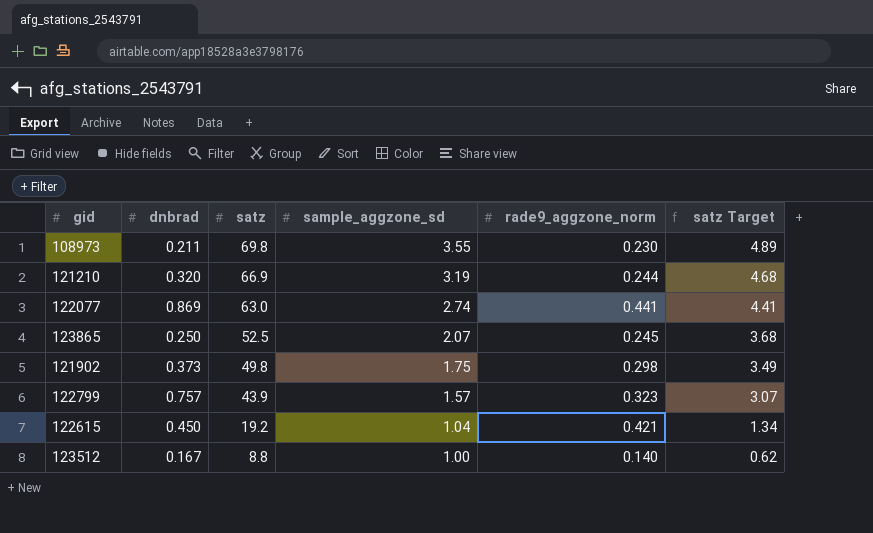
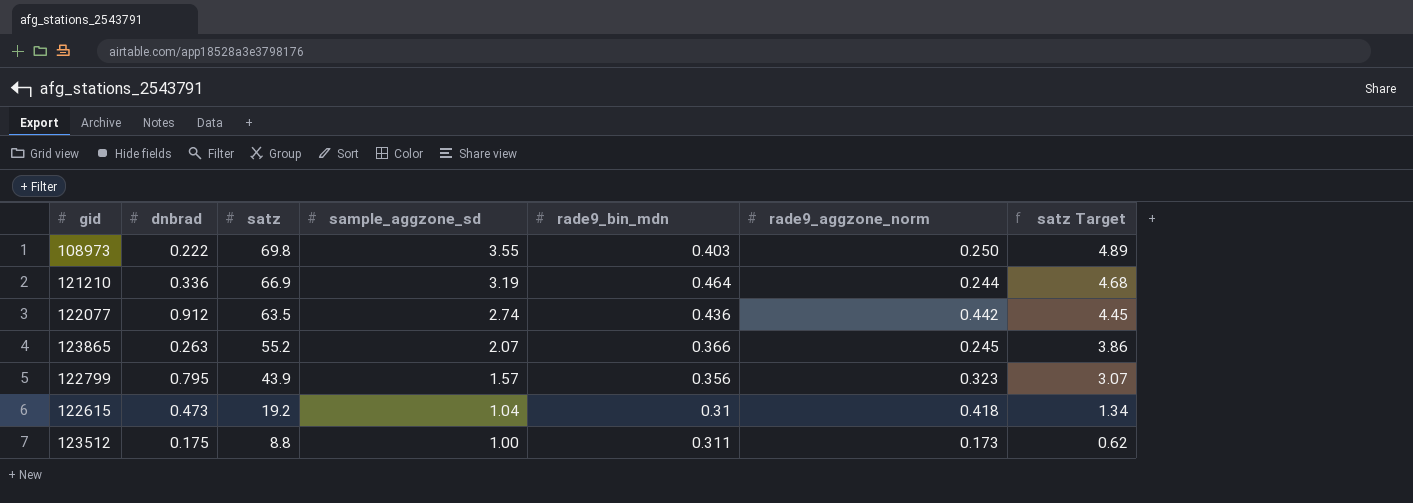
column rade9_bin_mdn | position: none -> 5
row 121902: 0.373 | 49.8 | 1.75 | 0.298 | 3.49 -> none
108973 | dnbrad: 0.211 -> 0.222
108973 | rade9_aggzone_norm: 0.230 -> 0.250
121210 | dnbrad: 0.320 -> 0.336
122077 | dnbrad: 0.869 -> 0.912
122077 | satz: 63.0 -> 63.5
122077 | rade9_aggzone_norm: 0.441 -> 0.442
122077 | satz Target: 4.41 -> 4.45
123865 | dnbrad: 0.250 -> 0.263
123865 | satz: 52.5 -> 55.2
123865 | satz Target: 3.68 -> 3.86
122799 | dnbrad: 0.757 -> 0.795
122615 | dnbrad: 0.450 -> 0.473
122615 | rade9_aggzone_norm: 0.421 -> 0.418
123512 | dnbrad: 0.167 -> 0.175
123512 | rade9_aggzone_norm: 0.140 -> 0.173

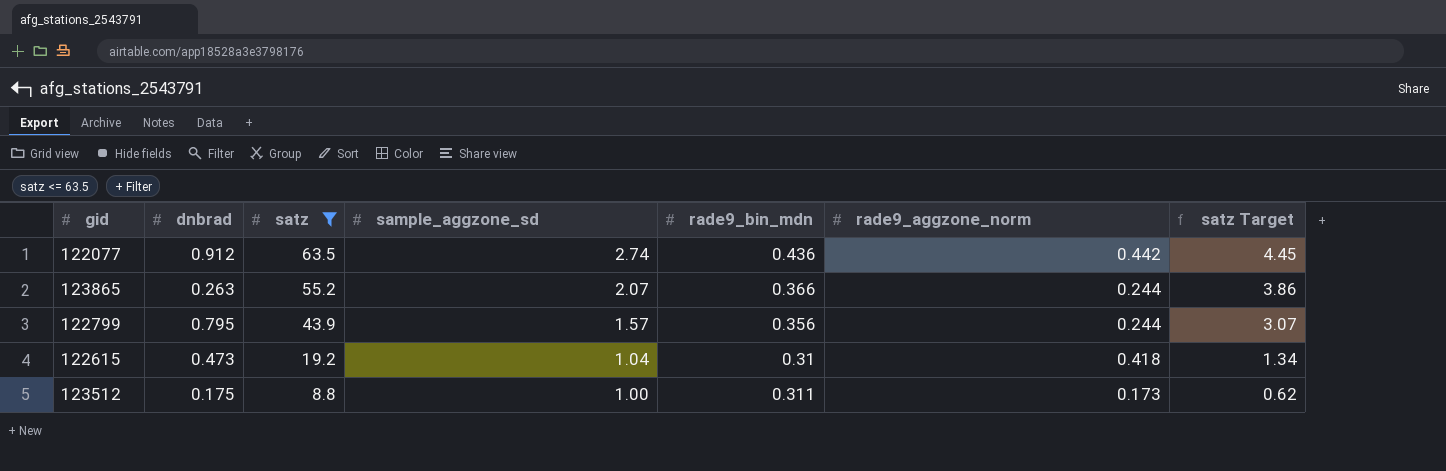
filter: none -> satz <= 63.5
123865 | rade9_aggzone_norm: 0.245 -> 0.244
122799 | rade9_aggzone_norm: 0.323 -> 0.244

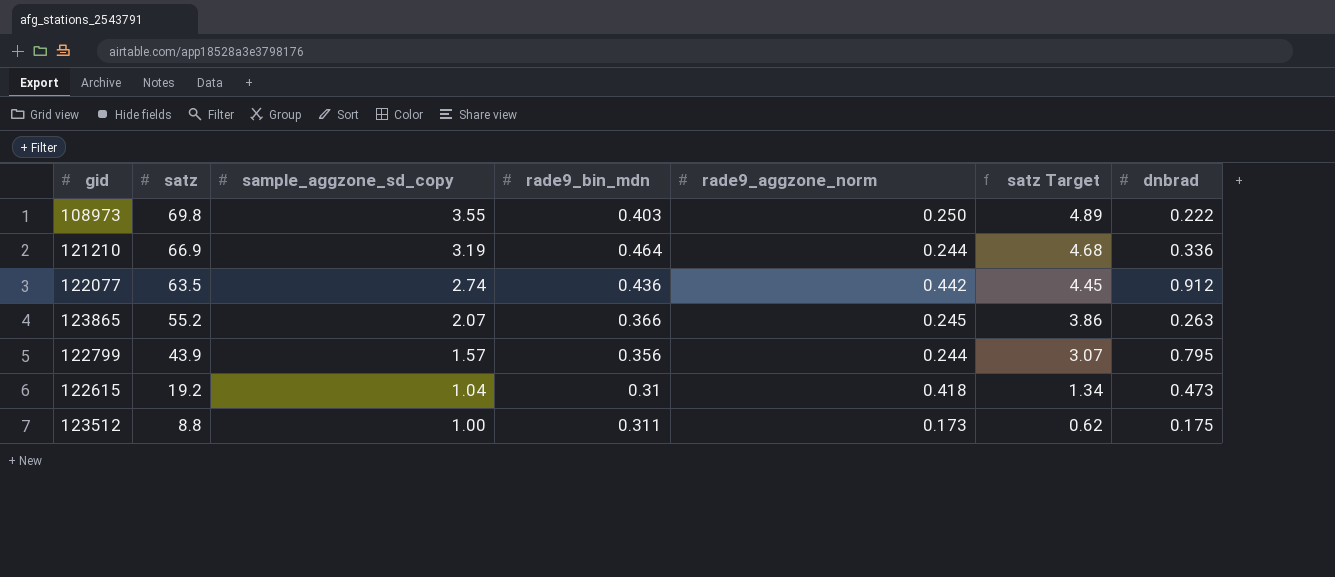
filter: satz <= 63.5 -> none
column name: sample_aggzone_sd -> sample_aggzone_sd_copy
column dnbrad | position: 2 -> 7
123865 | rade9_aggzone_norm: 0.244 -> 0.245

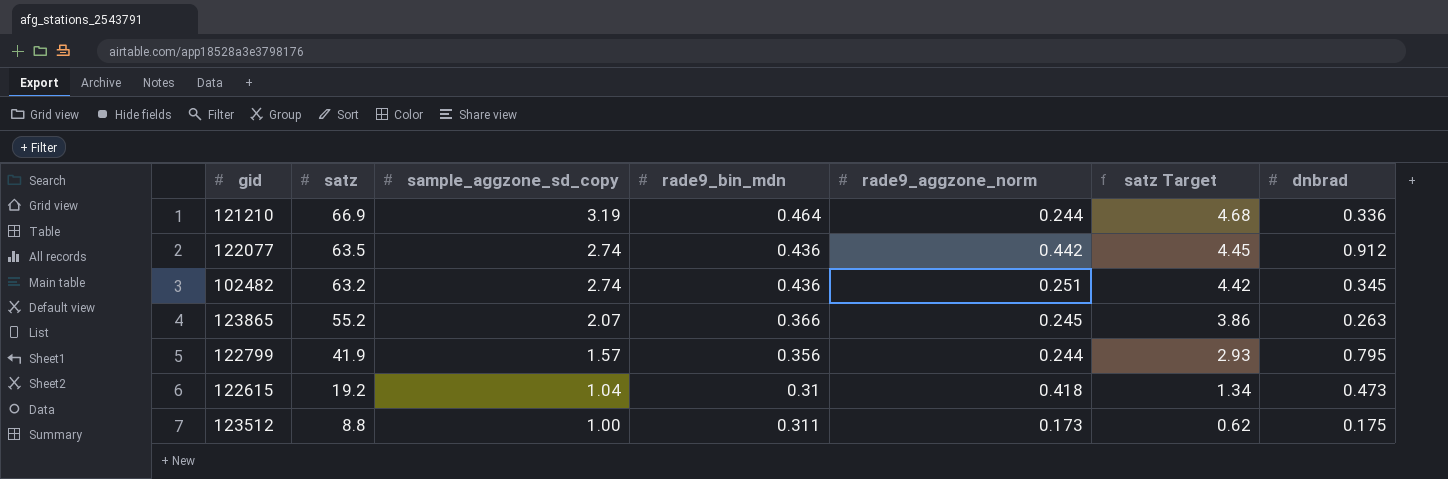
row 108973: 69.8 | 3.55 | 0.403 | 0.250 | 4.89 | 0.222 -> none
row 102482: none -> 63.2 | 2.74 | 0.436 | 0.251 | 4.42 | 0.345
122799 | satz: 43.9 -> 41.9
122799 | satz Target: 3.07 -> 2.93

